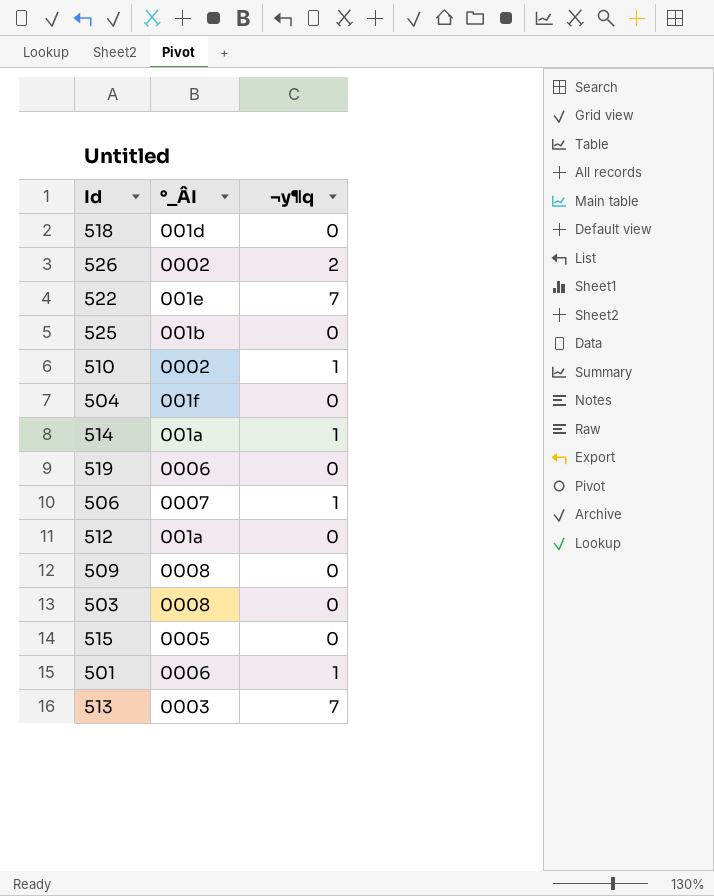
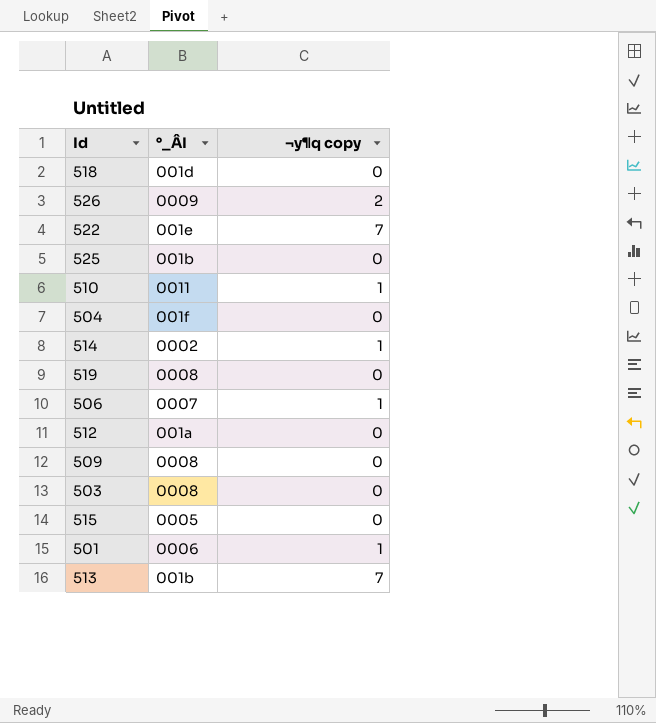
column name: ¬y¶q -> ¬y¶q copy
526 | °_ÂI: 0002 -> 0009
510 | °_ÂI: 0002 -> 0011
514 | °_ÂI: 001a -> 0002
519 | °_ÂI: 0006 -> 0008
513 | °_ÂI: 0003 -> 001b

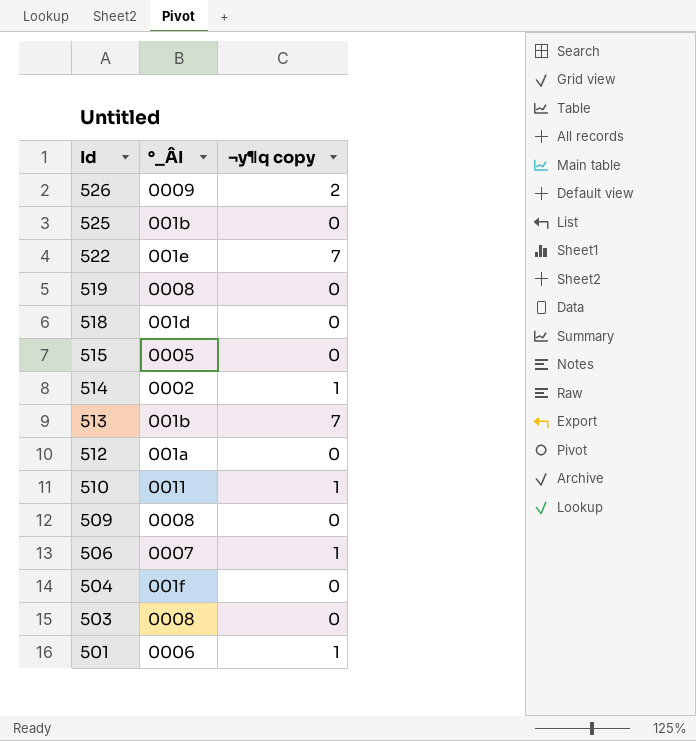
row order: none -> Id descending

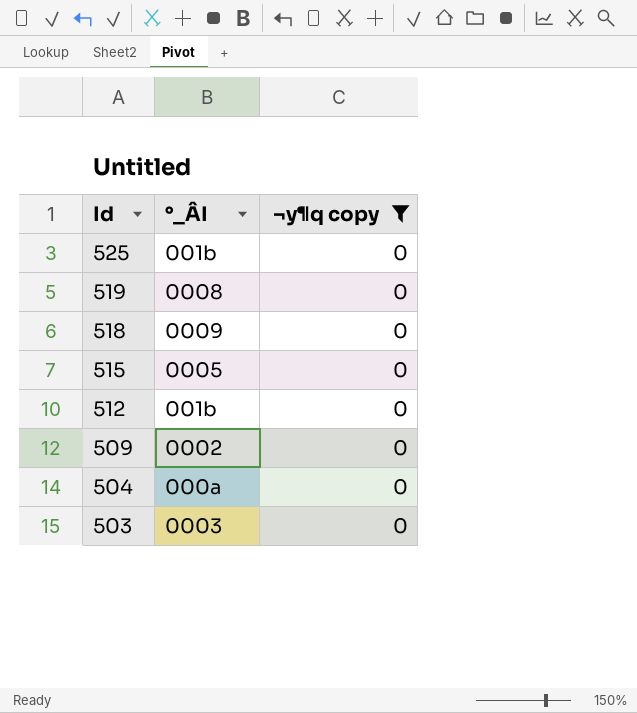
filter: none -> ¬y¶q copy = 0
518 | °_ÂI: 001d -> 0009
512 | °_ÂI: 001a -> 001b
509 | °_ÂI: 0008 -> 0002
504 | °_ÂI: 001f -> 000a
503 | °_ÂI: 0008 -> 0003

